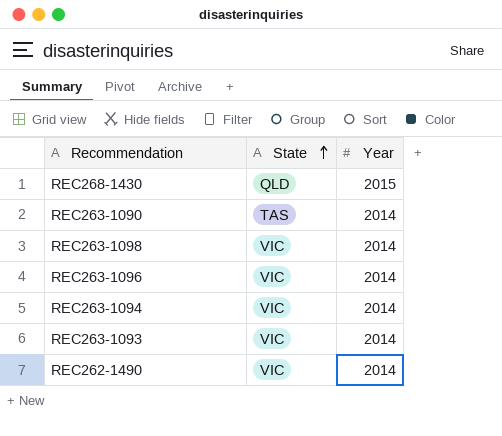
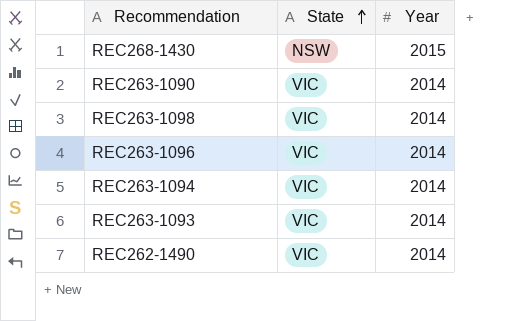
REC268-1430 | State: QLD -> NSW
REC263-1090 | State: TAS -> VIC

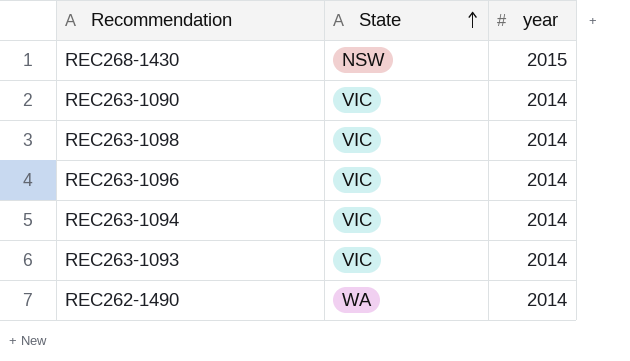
column name: Year -> year
REC262-1490 | State: VIC -> WA

